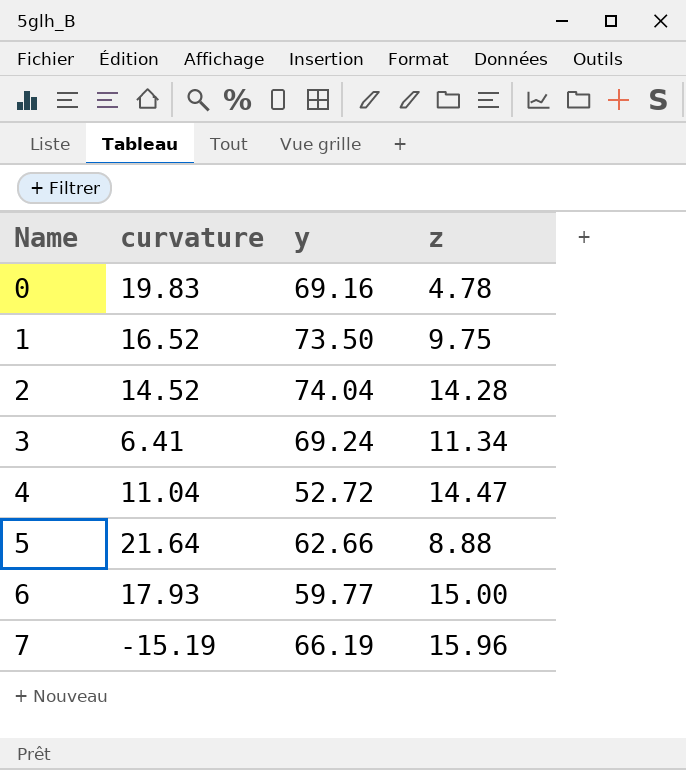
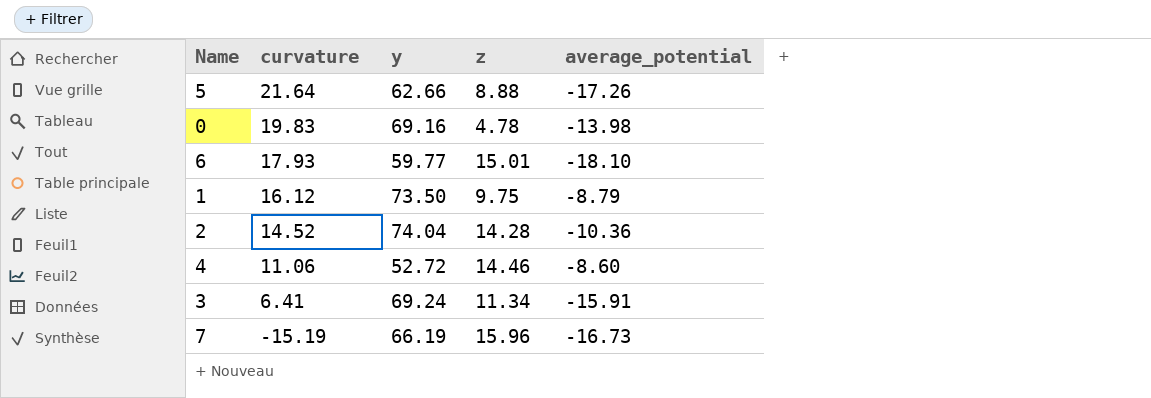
row order: Name ascending -> curvature descending
column average_potential | position: none -> 5
6 | z: 15.00 -> 15.01
1 | curvature: 16.52 -> 16.12
4 | curvature: 11.04 -> 11.06
4 | z: 14.47 -> 14.46

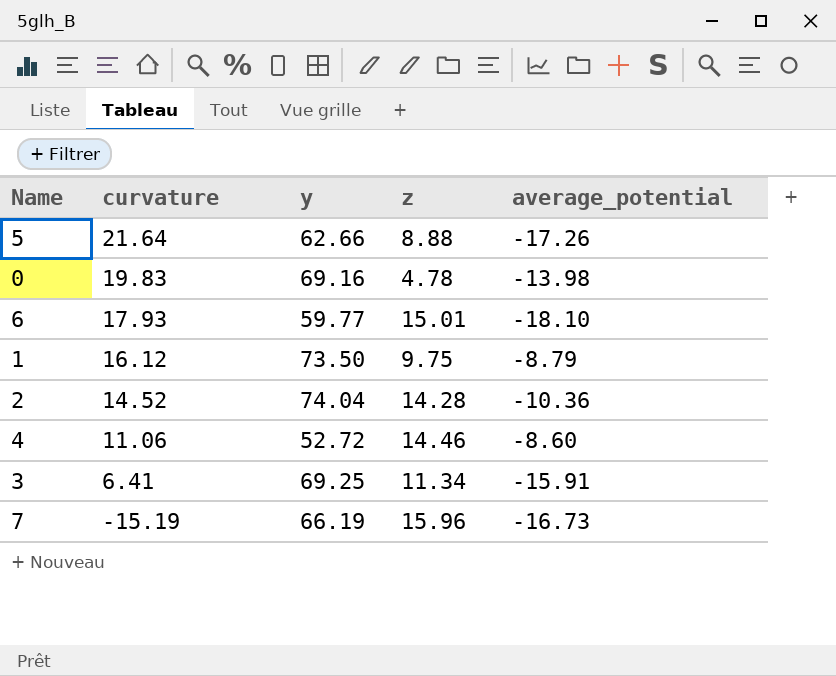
3 | y: 69.24 -> 69.25

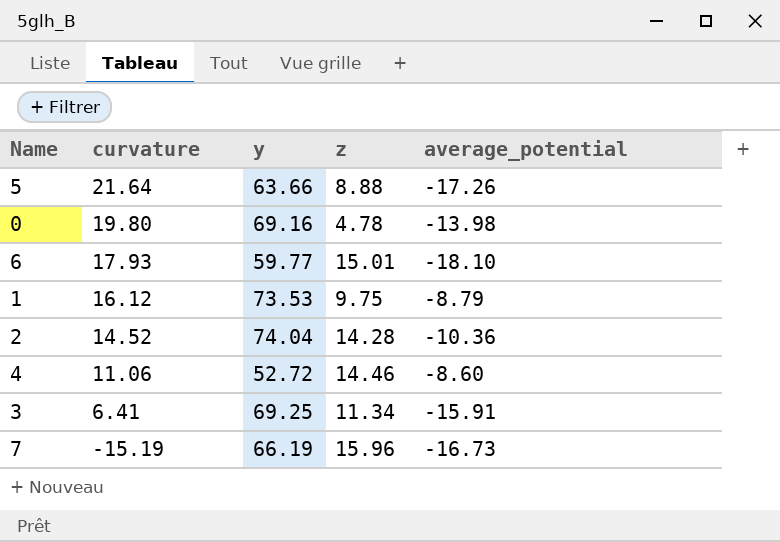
5 | y: 62.66 -> 63.66
0 | curvature: 19.83 -> 19.80
1 | y: 73.50 -> 73.53

